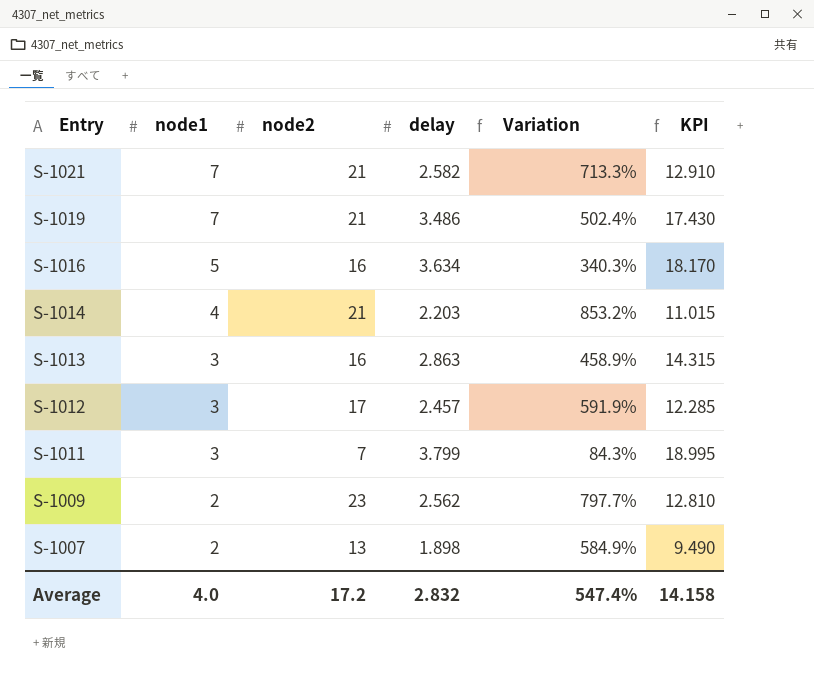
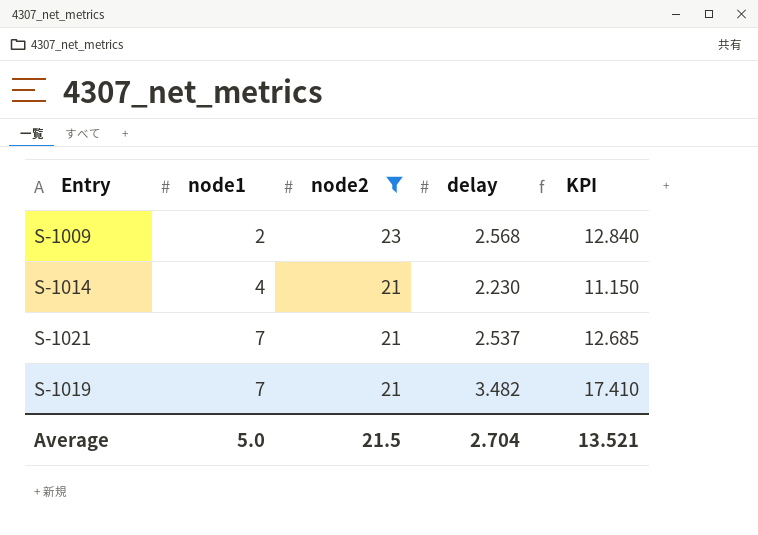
filter: none -> node2 >= 21
row order: Entry descending -> node1 ascending
column Variation | formula: ([node2] - [delay]) / [delay] -> none
S-1009 | delay: 2.562 -> 2.568
S-1009 | KPI: 12.810 -> 12.840
S-1014 | delay: 2.203 -> 2.230
S-1014 | KPI: 11.015 -> 11.150
S-1021 | delay: 2.582 -> 2.537
S-1021 | KPI: 12.910 -> 12.685
S-1019 | delay: 3.486 -> 3.482
S-1019 | KPI: 17.430 -> 17.410
Average | node1: 4.0 -> 5.0
Average | node2: 17.2 -> 21.5
Average | delay: 2.832 -> 2.704
Average | KPI: 14.158 -> 13.521

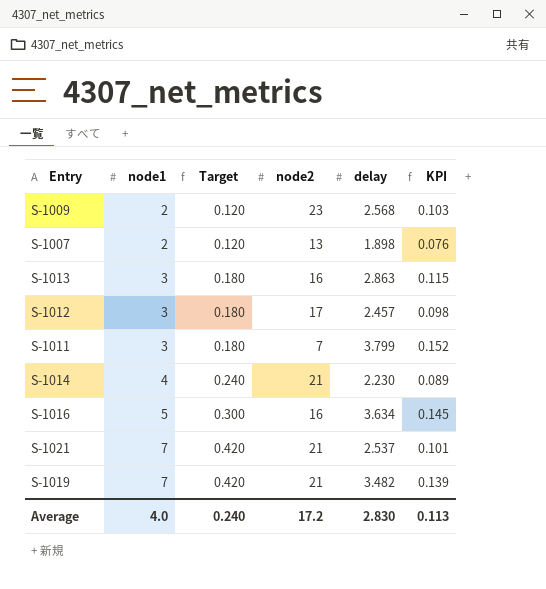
filter: node2 >= 21 -> none
column Target | formula: none -> [node1] * 0.06
column KPI | formula: [delay] * 5 -> [delay] * 0.04
Average | node1: 5.0 -> 4.0
Average | node2: 21.5 -> 17.2
Average | delay: 2.704 -> 2.830
Average | KPI: 13.521 -> 0.113

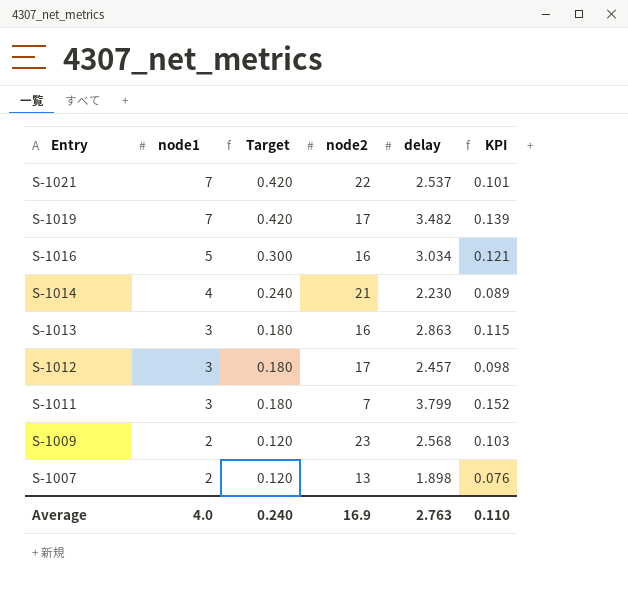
row order: node1 ascending -> Entry descending
S-1021 | node2: 21 -> 22
S-1019 | node2: 21 -> 17
S-1016 | delay: 3.634 -> 3.034
S-1016 | KPI: 0.145 -> 0.121
Average | node2: 17.2 -> 16.9
Average | delay: 2.830 -> 2.763
Average | KPI: 0.113 -> 0.110

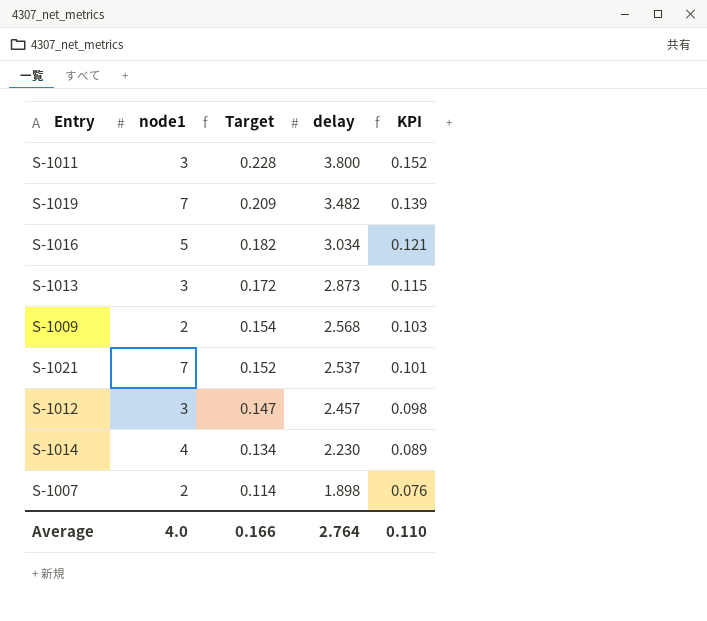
row order: Entry descending -> Target descending
column node2 | position: 4 -> none
column Target | formula: [node1] * 0.06 -> [delay] * 0.06
S-1011 | delay: 3.799 -> 3.800
S-1013 | delay: 2.863 -> 2.873
Average | Target: 0.240 -> 0.166
Average | delay: 2.763 -> 2.764

